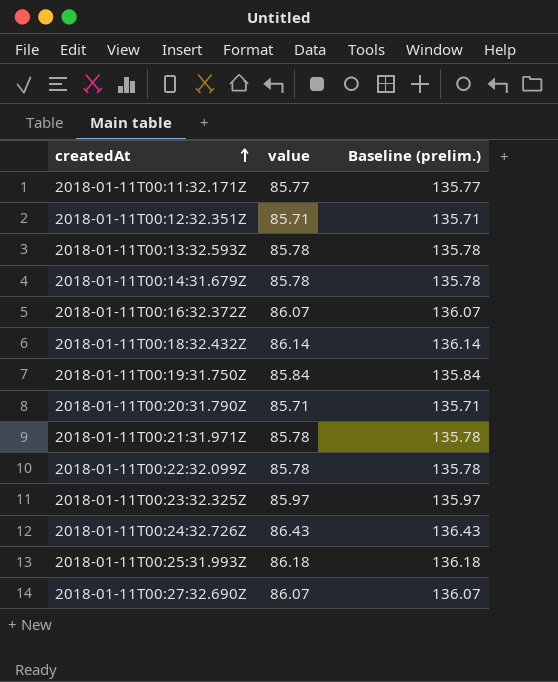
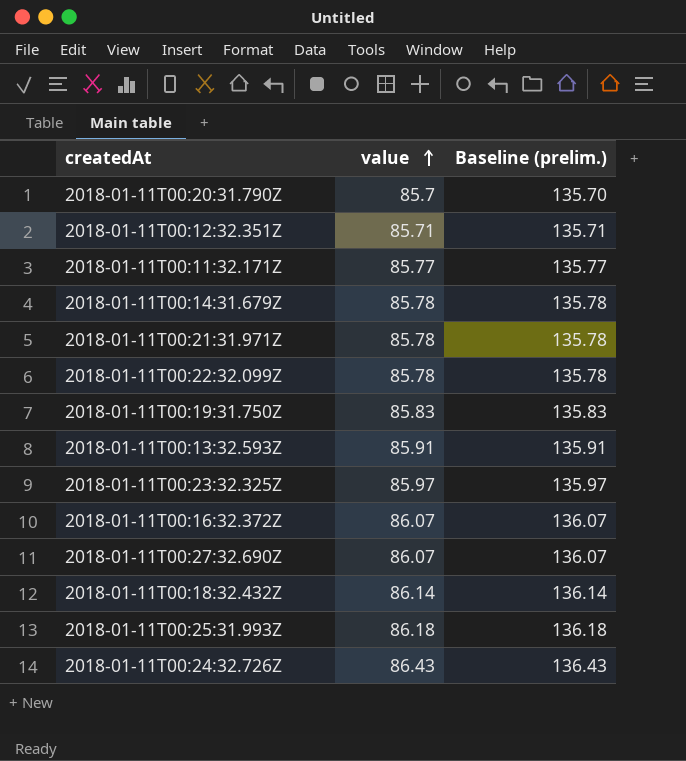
row order: createdAt ascending -> value ascending
2018-01-11T00:20:31.790Z | value: 85.71 -> 85.7
2018-01-11T00:20:31.790Z | Baseline (prelim.): 135.71 -> 135.70
2018-01-11T00:19:31.750Z | value: 85.84 -> 85.83
2018-01-11T00:19:31.750Z | Baseline (prelim.): 135.84 -> 135.83
2018-01-11T00:13:32.593Z | value: 85.78 -> 85.91
2018-01-11T00:13:32.593Z | Baseline (prelim.): 135.78 -> 135.91

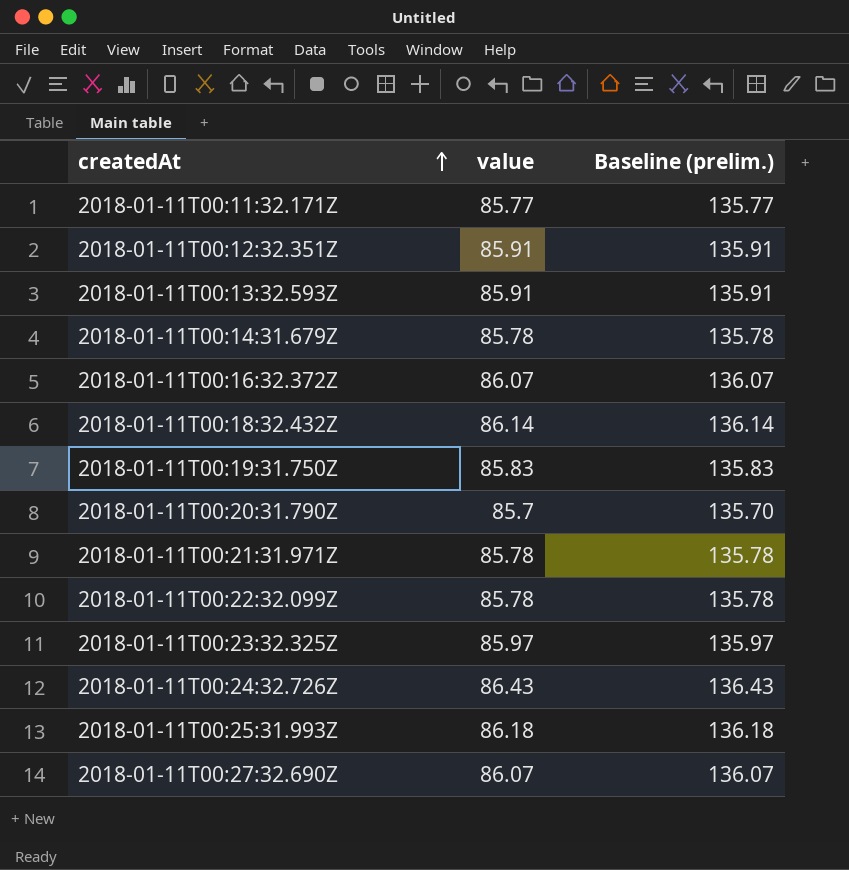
row order: value ascending -> createdAt ascending
2018-01-11T00:12:32.351Z | value: 85.71 -> 85.91
2018-01-11T00:12:32.351Z | Baseline (prelim.): 135.71 -> 135.91

